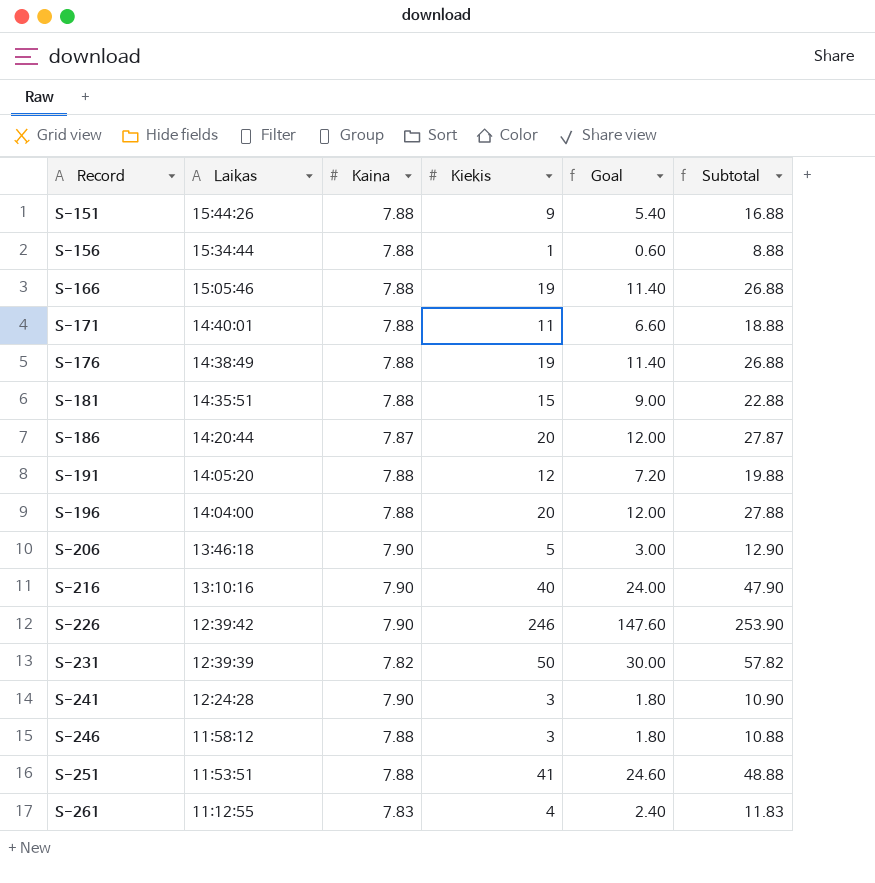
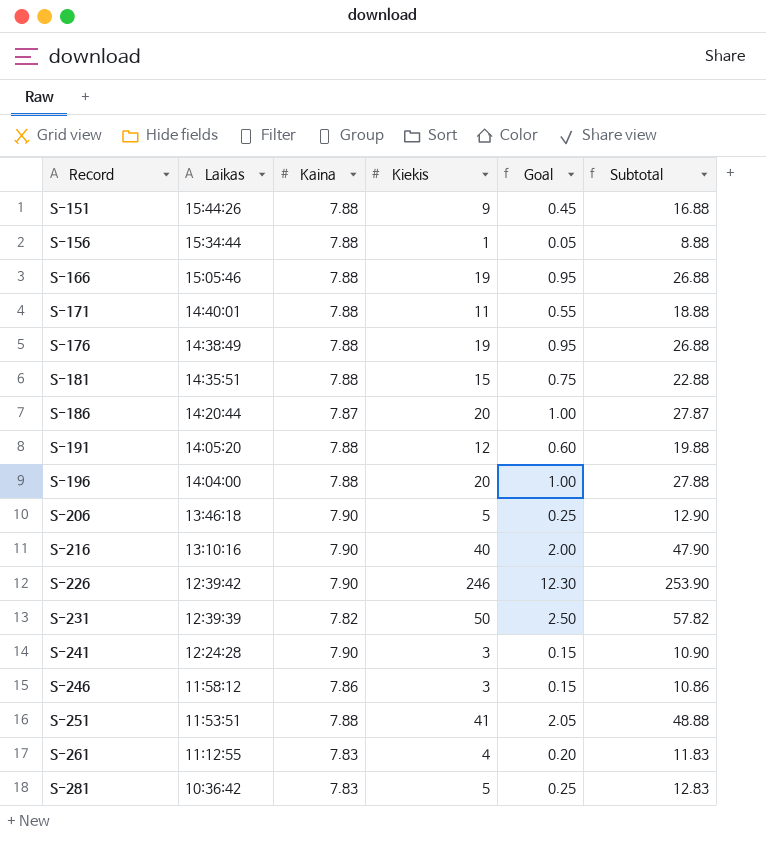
column Goal | formula: [Kiekis] * 0.6 -> [Kiekis] * 0.05
S-246 | Kaina: 7.88 -> 7.86
S-246 | Subtotal: 10.88 -> 10.86
row S-281: none -> 10:36:42 | 7.83 | 5 | 0.25 | 12.83

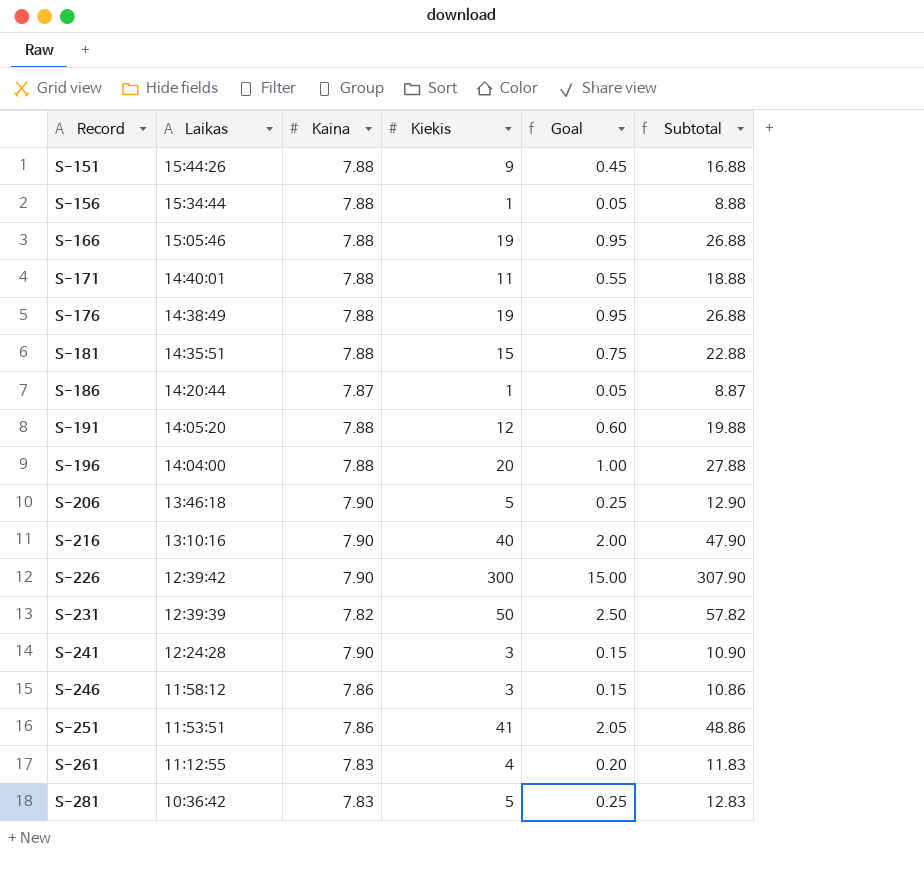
S-186 | Kiekis: 20 -> 1
S-186 | Goal: 1.00 -> 0.05
S-186 | Subtotal: 27.87 -> 8.87
S-226 | Kiekis: 246 -> 300
S-226 | Goal: 12.30 -> 15.00
S-226 | Subtotal: 253.90 -> 307.90
S-251 | Kaina: 7.88 -> 7.86
S-251 | Subtotal: 48.88 -> 48.86

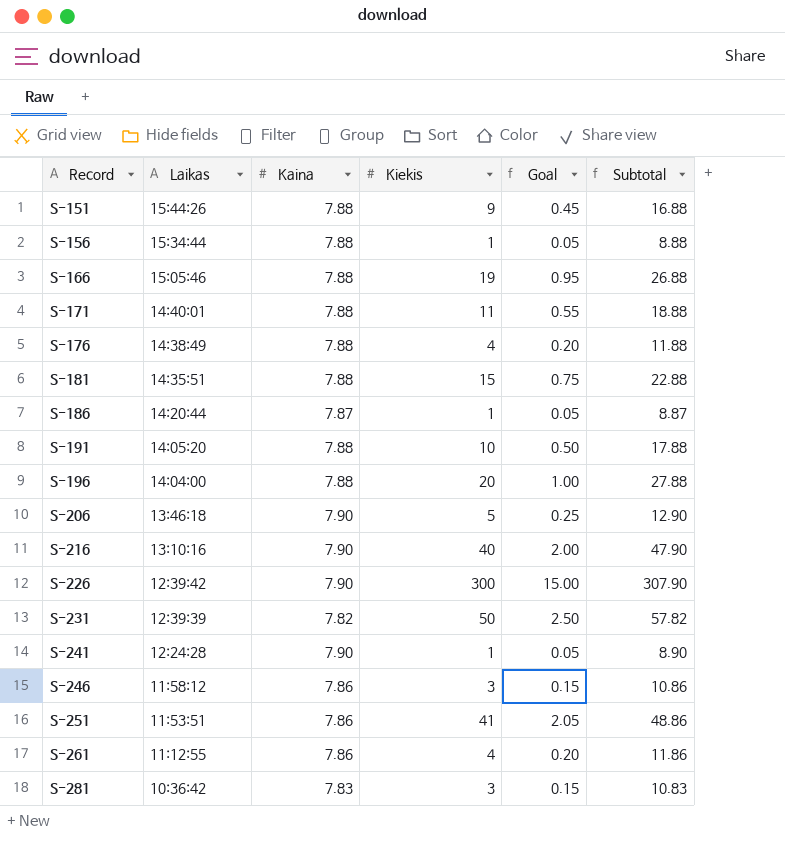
S-176 | Kiekis: 19 -> 4
S-176 | Goal: 0.95 -> 0.20
S-176 | Subtotal: 26.88 -> 11.88
S-191 | Kiekis: 12 -> 10
S-191 | Goal: 0.60 -> 0.50
S-191 | Subtotal: 19.88 -> 17.88
S-241 | Kiekis: 3 -> 1
S-241 | Goal: 0.15 -> 0.05
S-241 | Subtotal: 10.90 -> 8.90
S-261 | Kaina: 7.83 -> 7.86
S-261 | Subtotal: 11.83 -> 11.86
S-281 | Kiekis: 5 -> 3
S-281 | Goal: 0.25 -> 0.15
S-281 | Subtotal: 12.83 -> 10.83

